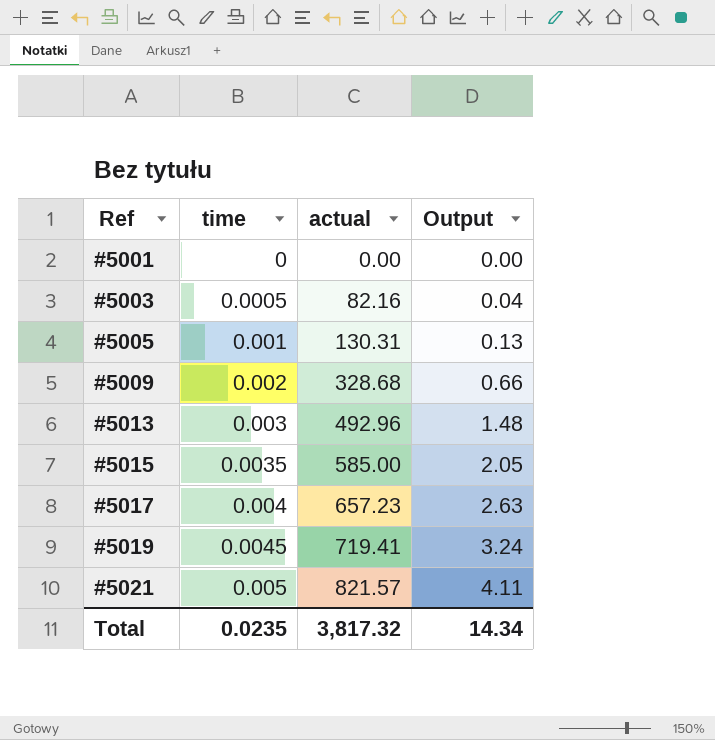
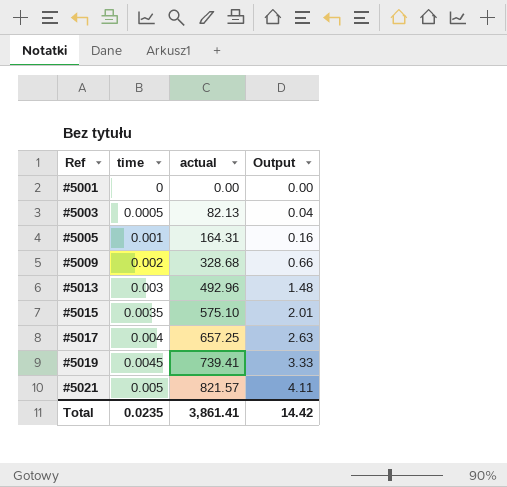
#5003 | actual: 82.16 -> 82.13
#5005 | actual: 130.31 -> 164.31
#5005 | Output: 0.13 -> 0.16
#5015 | actual: 585.00 -> 575.10
#5015 | Output: 2.05 -> 2.01
#5017 | actual: 657.23 -> 657.25
#5019 | actual: 719.41 -> 739.41
#5019 | Output: 3.24 -> 3.33
Total | actual: 3,817.32 -> 3,861.41
Total | Output: 14.34 -> 14.42

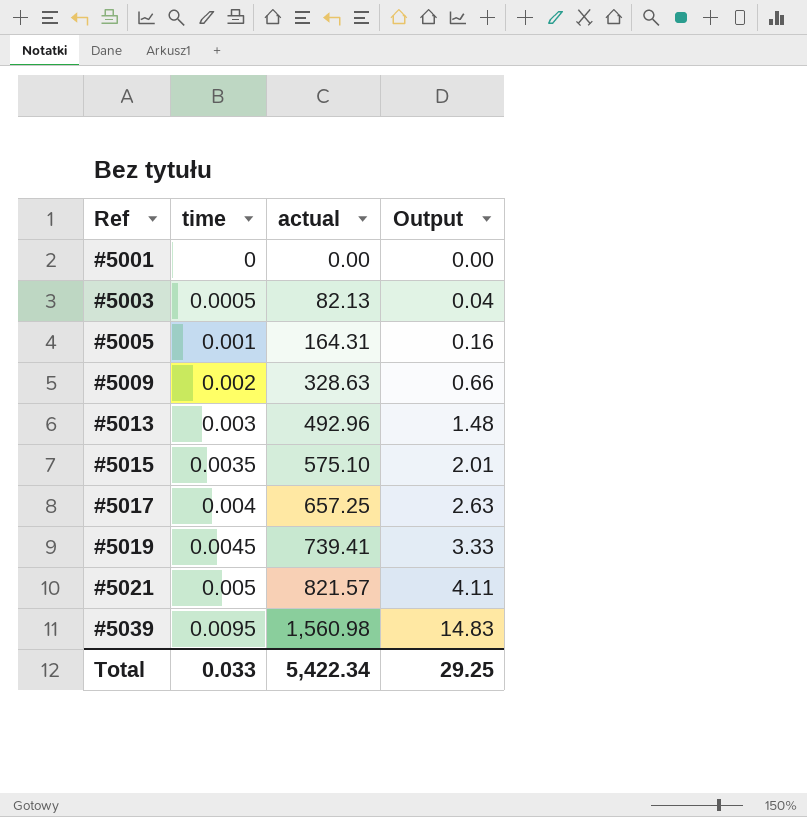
#5009 | actual: 328.68 -> 328.63
row #5039: none -> 0.0095 | 1,560.98 | 14.83
Total | time: 0.0235 -> 0.033
Total | actual: 3,861.41 -> 5,422.34
Total | Output: 14.42 -> 29.25

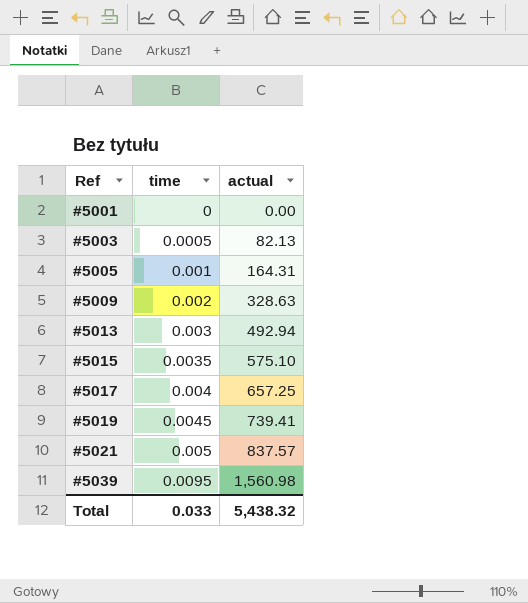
column Output | formula: [time] * [actual] -> none
#5013 | actual: 492.96 -> 492.94
#5021 | actual: 821.57 -> 837.57
Total | actual: 5,422.34 -> 5,438.32

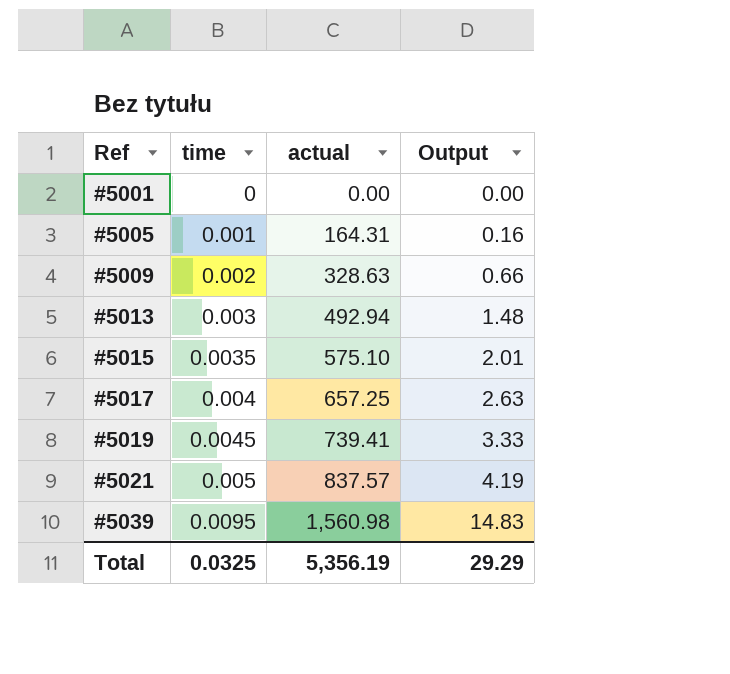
column Output | formula: none -> [time] * [actual]
row #5003: 0.0005 | 82.13 -> none
Total | time: 0.033 -> 0.0325
Total | actual: 5,438.32 -> 5,356.19

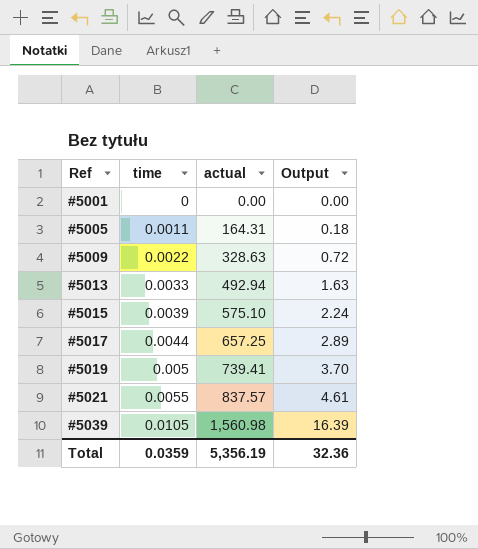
#5005 | time: 0.001 -> 0.0011
#5005 | Output: 0.16 -> 0.18
#5009 | time: 0.002 -> 0.0022
#5009 | Output: 0.66 -> 0.72
#5013 | time: 0.003 -> 0.0033
#5013 | Output: 1.48 -> 1.63
#5015 | time: 0.0035 -> 0.0039
#5015 | Output: 2.01 -> 2.24
#5017 | time: 0.004 -> 0.0044
#5017 | Output: 2.63 -> 2.89
#5019 | time: 0.0045 -> 0.005
#5019 | Output: 3.33 -> 3.70
#5021 | time: 0.005 -> 0.0055
#5021 | Output: 4.19 -> 4.61
#5039 | time: 0.0095 -> 0.0105
#5039 | Output: 14.83 -> 16.39
Total | time: 0.0325 -> 0.0359
Total | Output: 29.29 -> 32.36

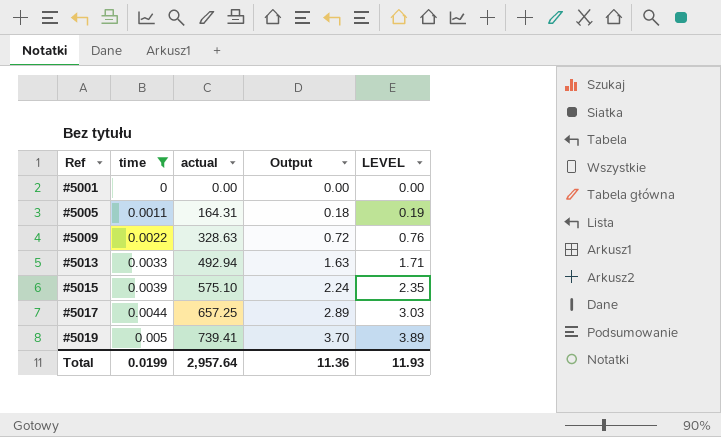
filter: none -> time <= 0.005
column LEVEL | formula: none -> [Output] * 1.05
Total | time: 0.0359 -> 0.0199
Total | actual: 5,356.19 -> 2,957.64
Total | Output: 32.36 -> 11.36

